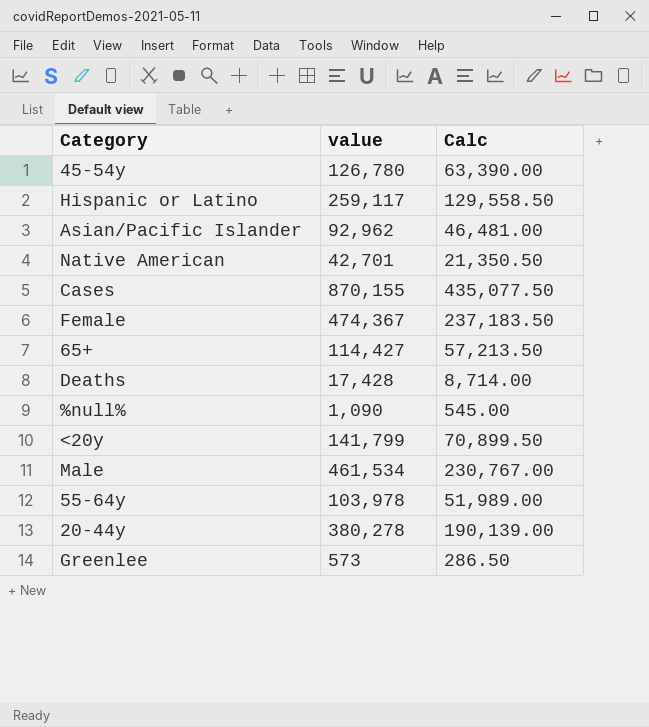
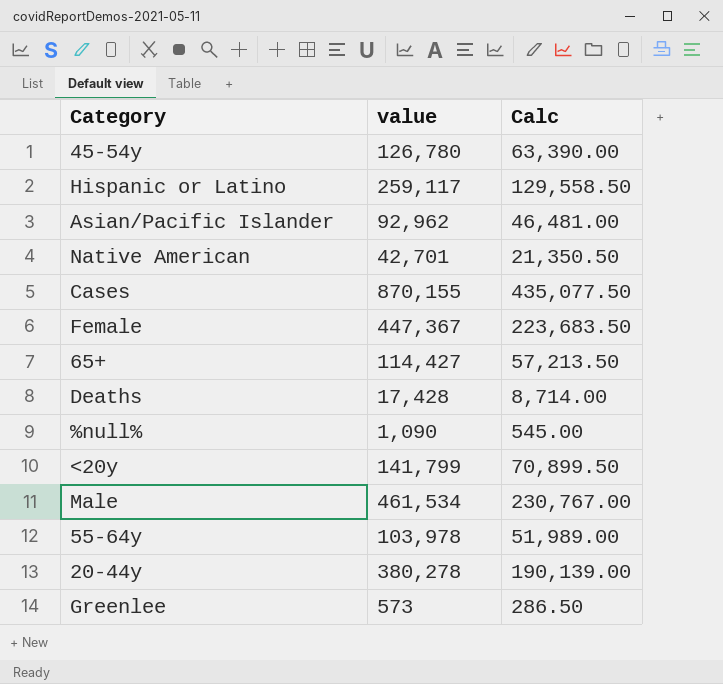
Female | value: 474,367 -> 447,367
Female | Calc: 237,183.50 -> 223,683.50

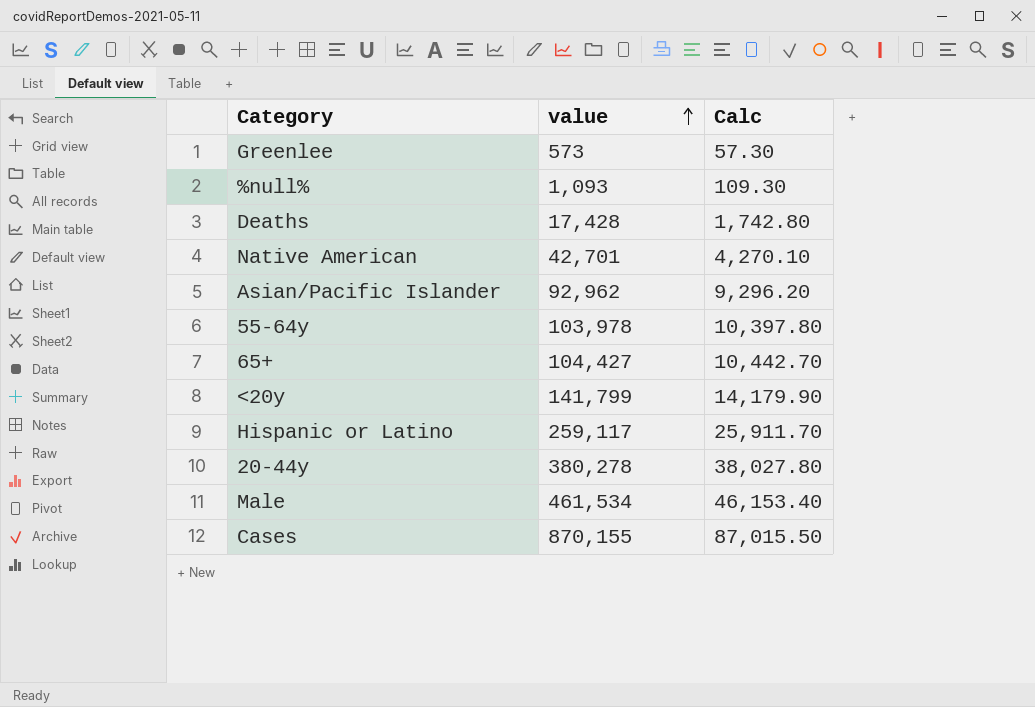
row order: none -> value ascending
column Calc | formula: [value] * 0.5 -> [value] * 0.1
row 45-54y: 126,780 | 63,390.00 -> none
row Female: 447,367 | 223,683.50 -> none
%null% | value: 1,090 -> 1,093
65+ | value: 114,427 -> 104,427

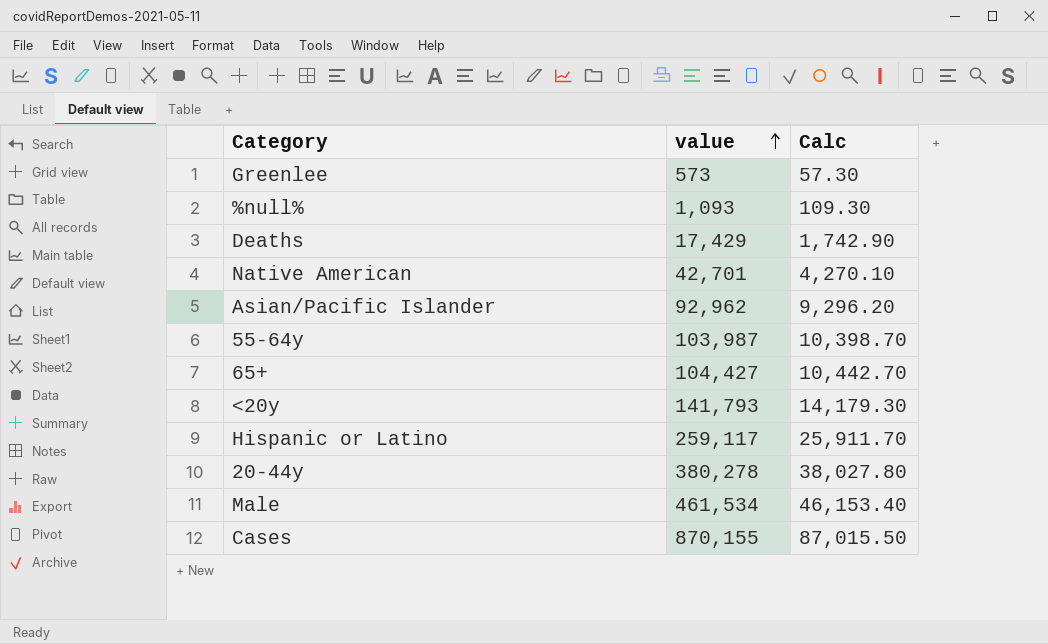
Deaths | value: 17,428 -> 17,429
Deaths | Calc: 1,742.80 -> 1,742.90
55-64y | value: 103,978 -> 103,987
55-64y | Calc: 10,397.80 -> 10,398.70
<20y | value: 141,799 -> 141,793
<20y | Calc: 14,179.90 -> 14,179.30

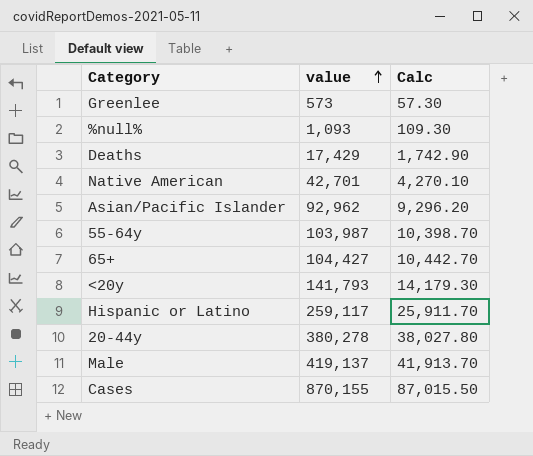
Male | value: 461,534 -> 419,137
Male | Calc: 46,153.40 -> 41,913.70

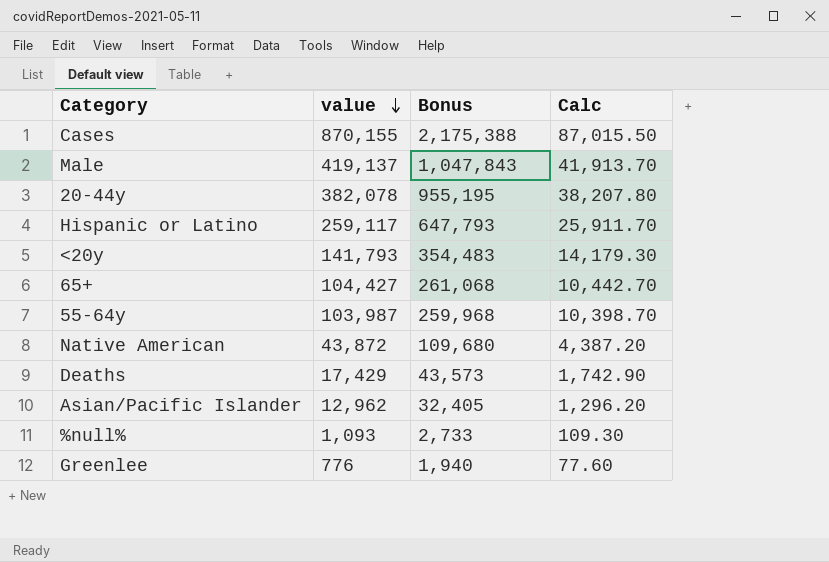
row order: value ascending -> value descending
column Bonus | formula: none -> [value] * 2.5
20-44y | value: 380,278 -> 382,078
20-44y | Calc: 38,027.80 -> 38,207.80
Native American | value: 42,701 -> 43,872
Native American | Calc: 4,270.10 -> 4,387.20
Asian/Pacific Islander | value: 92,962 -> 12,962
Asian/Pacific Islander | Calc: 9,296.20 -> 1,296.20
Greenlee | value: 573 -> 776
Greenlee | Calc: 57.30 -> 77.60

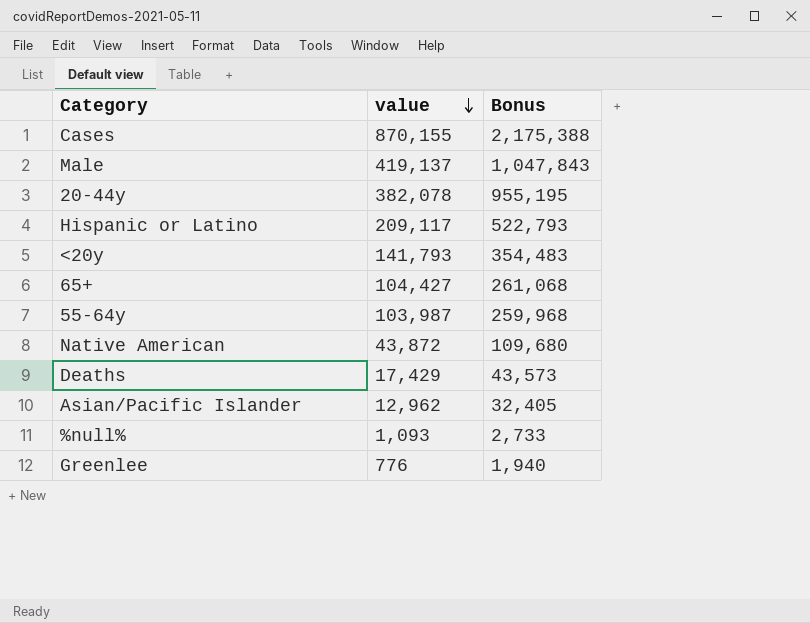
column Calc | formula: [value] * 0.1 -> none
Hispanic or Latino | value: 259,117 -> 209,117
Hispanic or Latino | Bonus: 647,793 -> 522,793

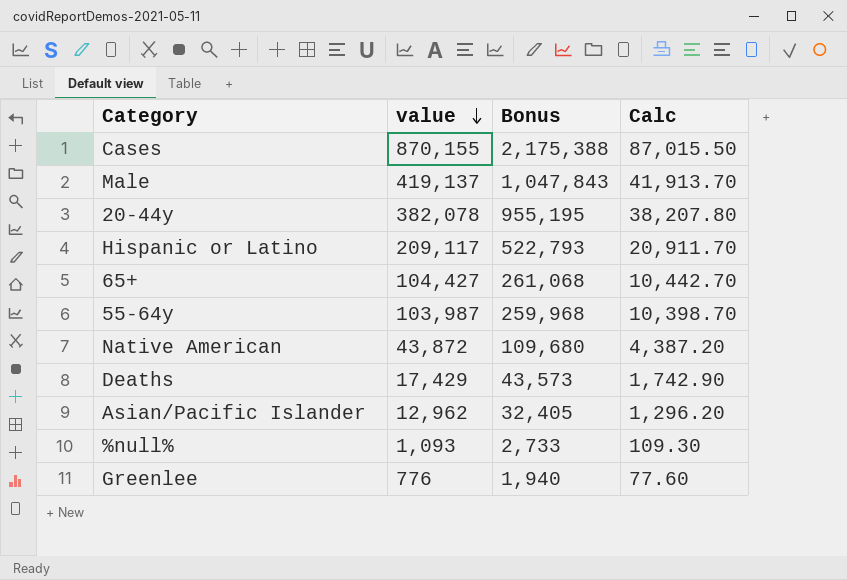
column Calc | formula: none -> [value] * 0.1
row <20y: 141,793 | 354,483 -> none

